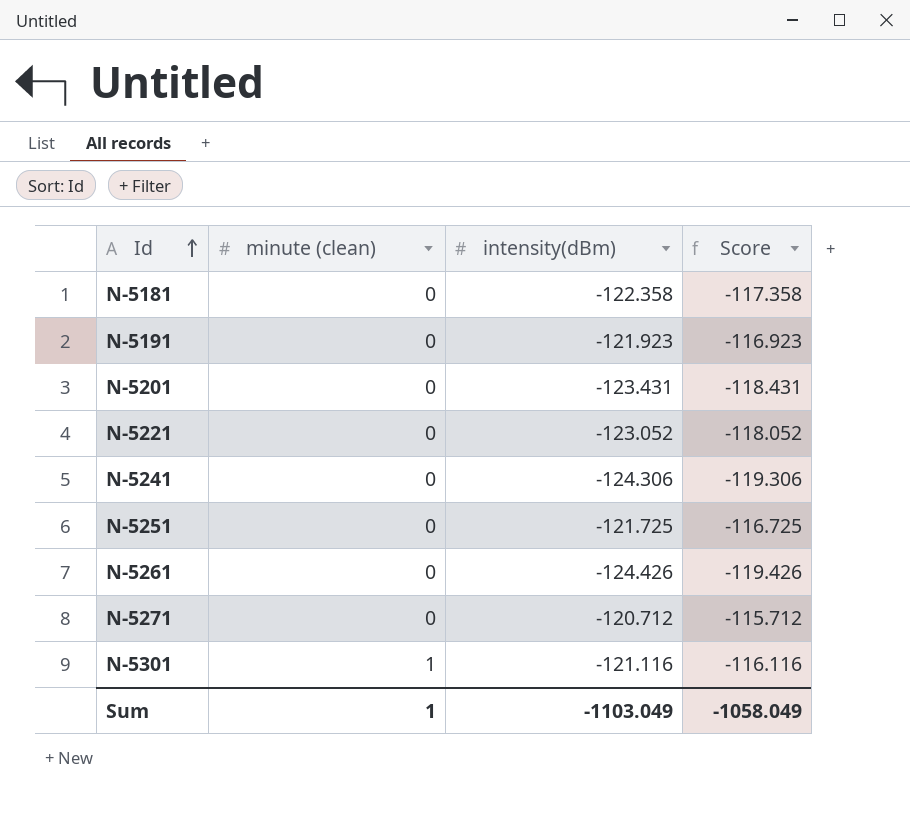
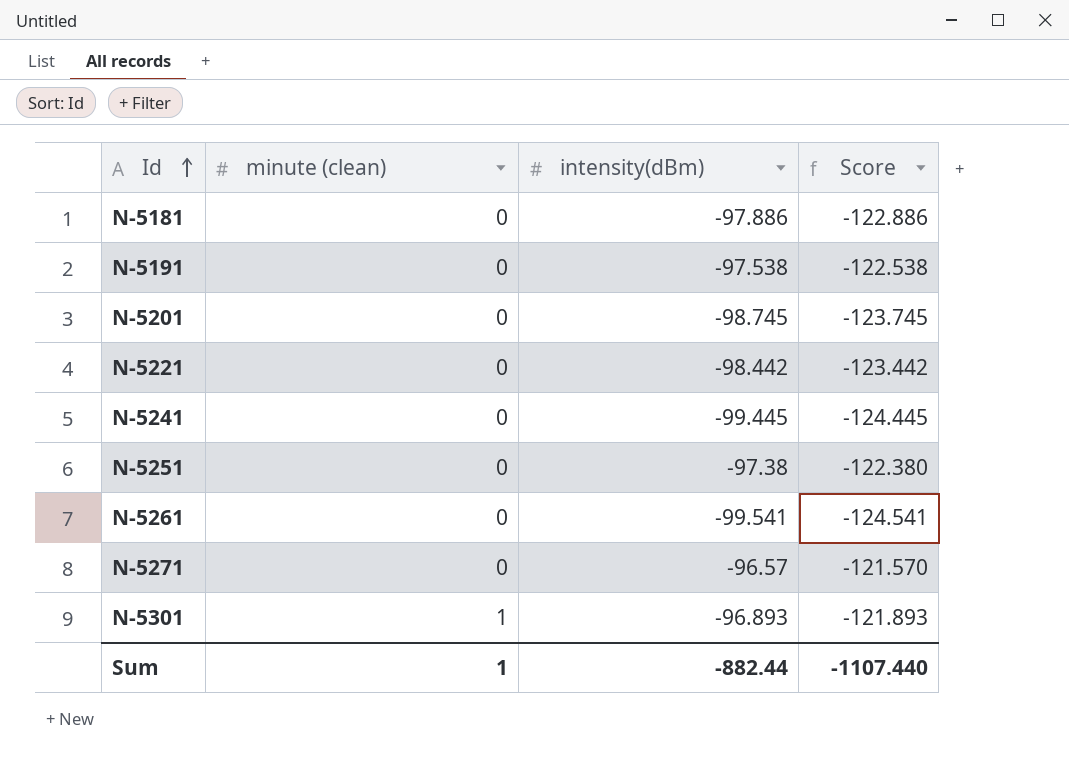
column Score | formula: [intensity(dBm)] + 5 -> [intensity(dBm)] - 25
N-5181 | intensity(dBm): -122.358 -> -97.886
N-5191 | intensity(dBm): -121.923 -> -97.538
N-5201 | intensity(dBm): -123.431 -> -98.745
N-5221 | intensity(dBm): -123.052 -> -98.442
N-5241 | intensity(dBm): -124.306 -> -99.445
N-5251 | intensity(dBm): -121.725 -> -97.38
N-5261 | intensity(dBm): -124.426 -> -99.541
N-5271 | intensity(dBm): -120.712 -> -96.57
N-5301 | intensity(dBm): -121.116 -> -96.893
Sum | intensity(dBm): -1103.049 -> -882.44
Sum | Score: -1058.049 -> -1107.440

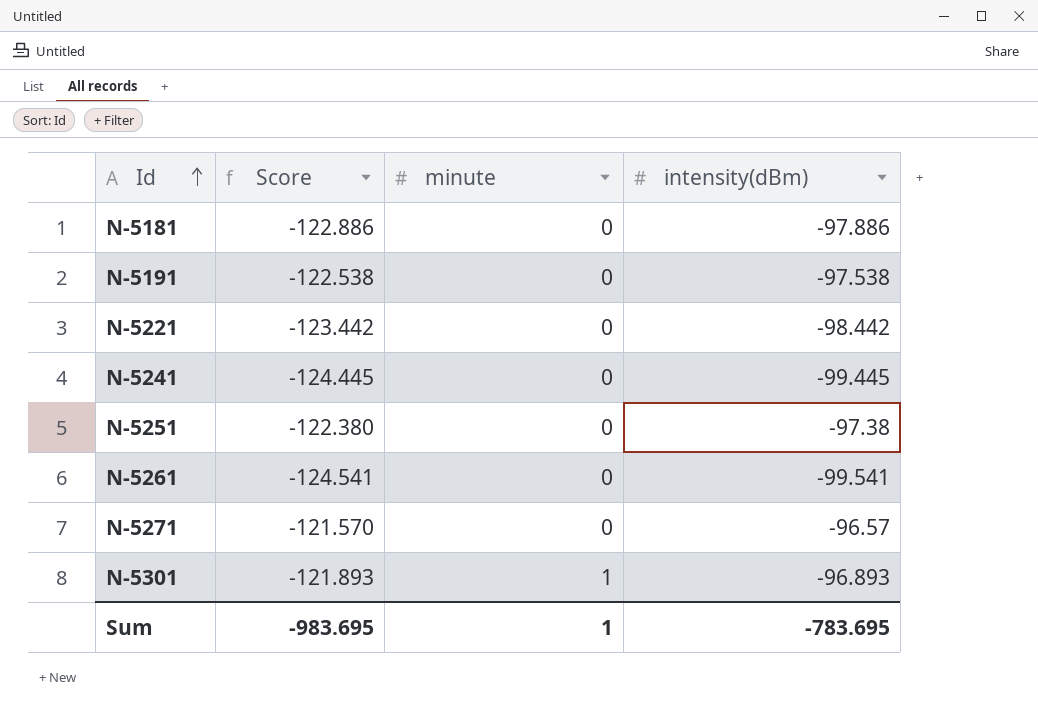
column Score | position: 4 -> 2
column name: minute (clean) -> minute
row N-5201: 0 | -98.745 | -123.745 -> none
Sum | Score: -1107.440 -> -983.695
Sum | intensity(dBm): -882.44 -> -783.695

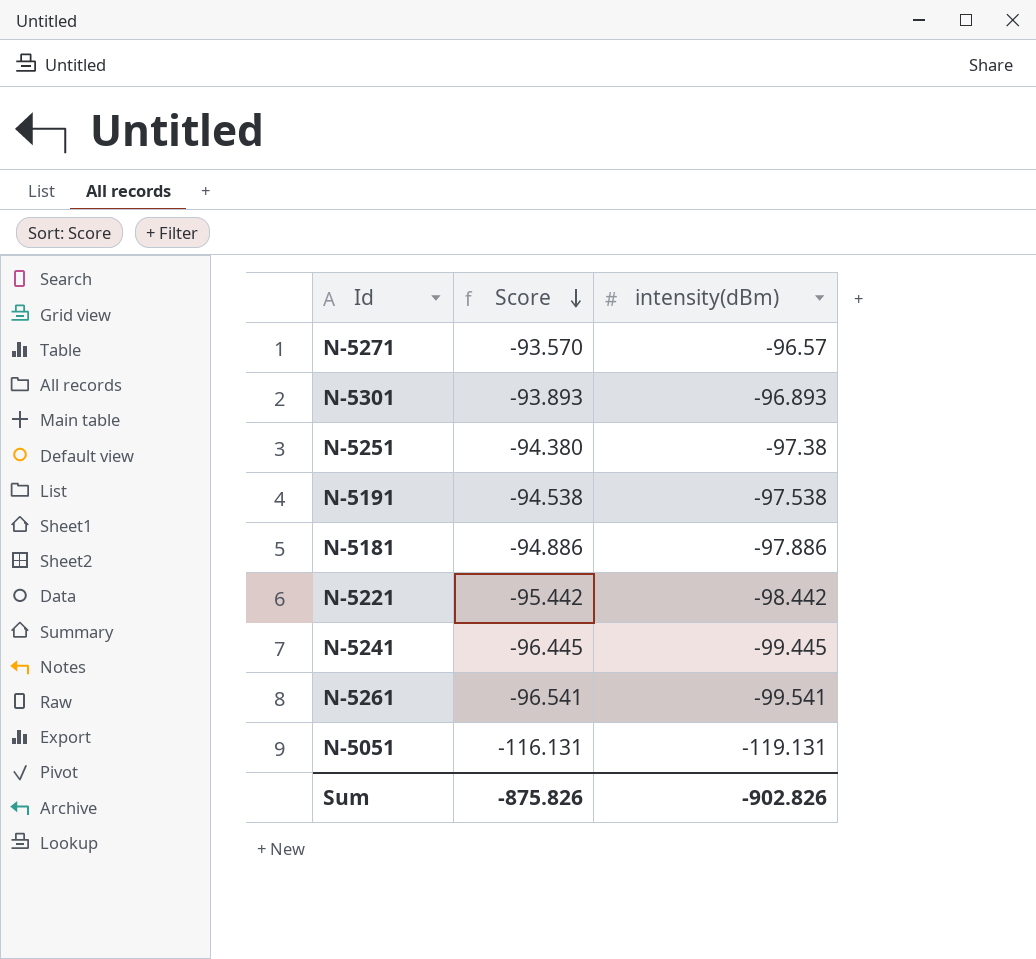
row order: Id ascending -> Score descending
column minute | position: 3 -> none
column Score | formula: [intensity(dBm)] - 25 -> [intensity(dBm)] + 3
row N-5051: none -> -116.131 | -119.131
Sum | Score: -983.695 -> -875.826
Sum | intensity(dBm): -783.695 -> -902.826

